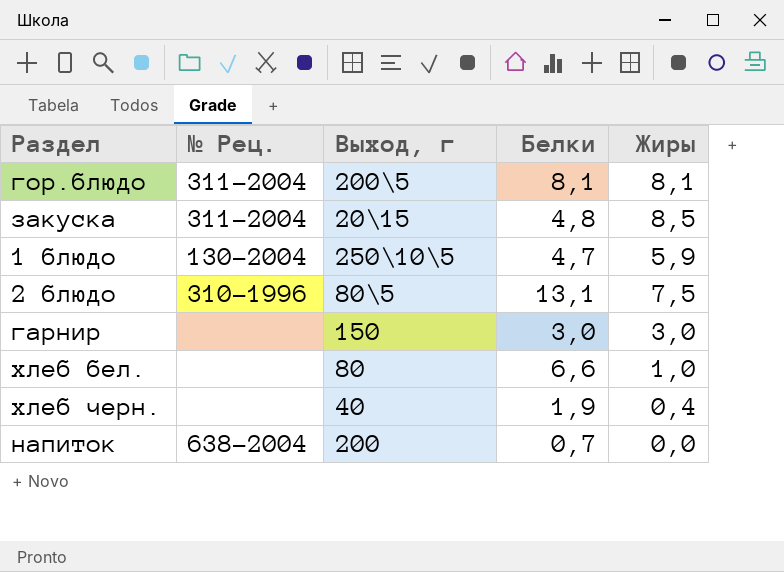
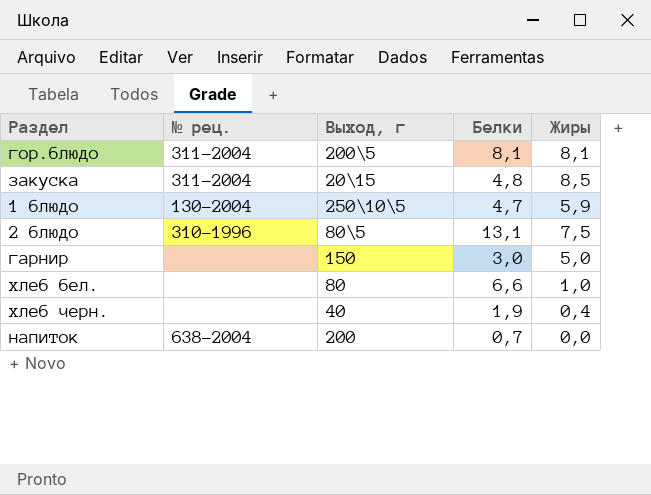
column name: № Рец. -> № рец.
гарнир | Жиры: 3,0 -> 5,0

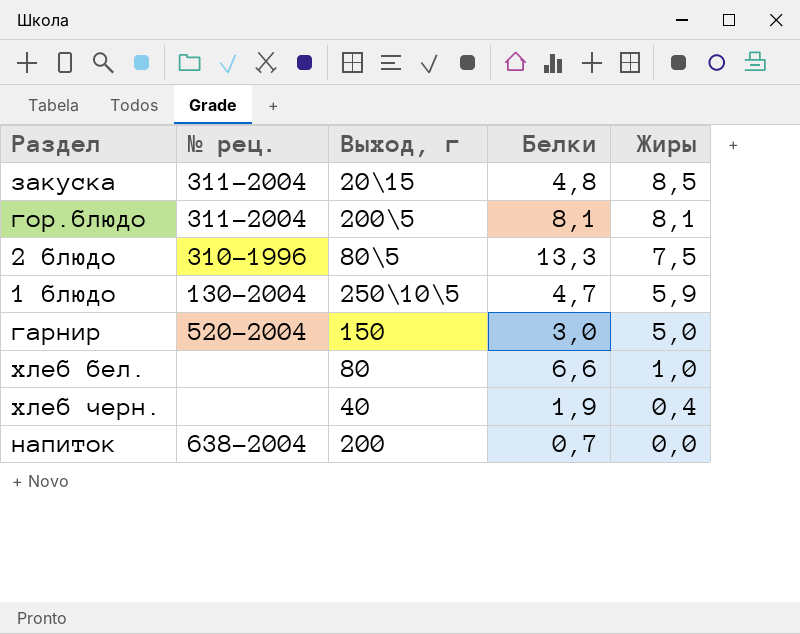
row order: none -> Жиры descending
2 блюдо | Белки: 13,1 -> 13,3
гарнир | № рец.: none -> 520-2004

